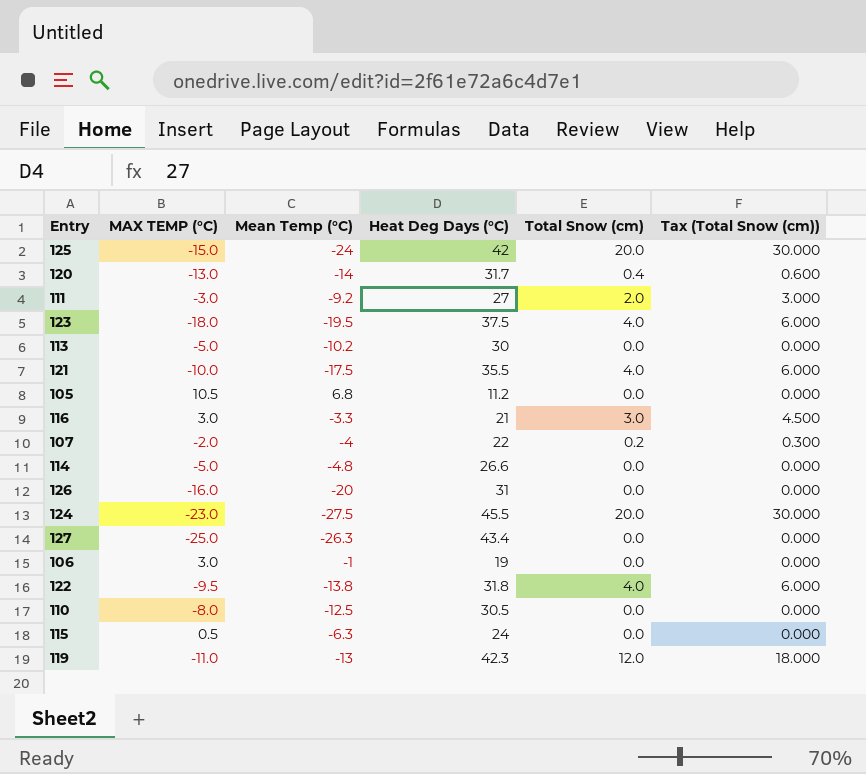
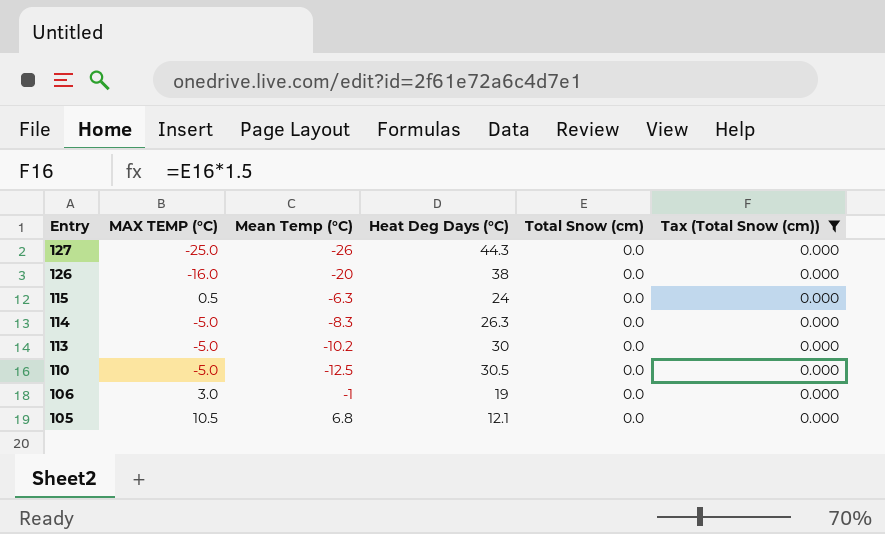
filter: none -> Tax (Total Snow (cm)) = 0.000
row order: none -> Entry descending
127 | Mean Temp (°C): -26.3 -> -26
127 | Heat Deg Days (°C): 43.4 -> 44.3
126 | Heat Deg Days (°C): 31 -> 38
114 | Mean Temp (°C): -4.8 -> -8.3
114 | Heat Deg Days (°C): 26.6 -> 26.3
110 | MAX TEMP (°C): -8.0 -> -5.0
105 | Heat Deg Days (°C): 11.2 -> 12.1

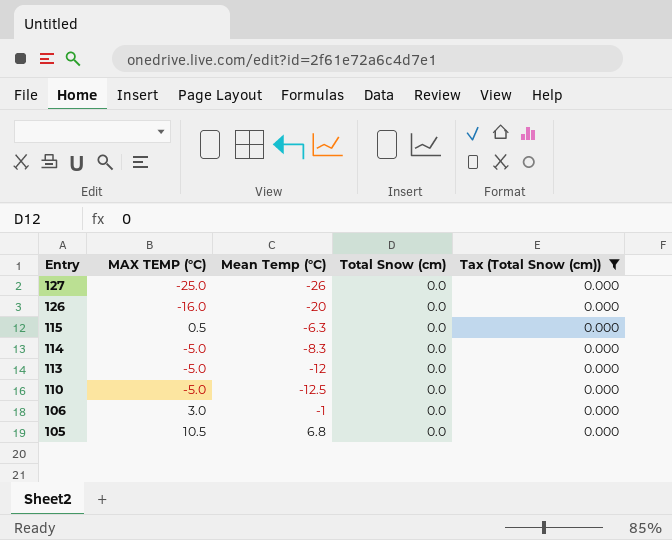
column Heat Deg Days (°C) | position: 4 -> none
113 | Mean Temp (°C): -10.2 -> -12

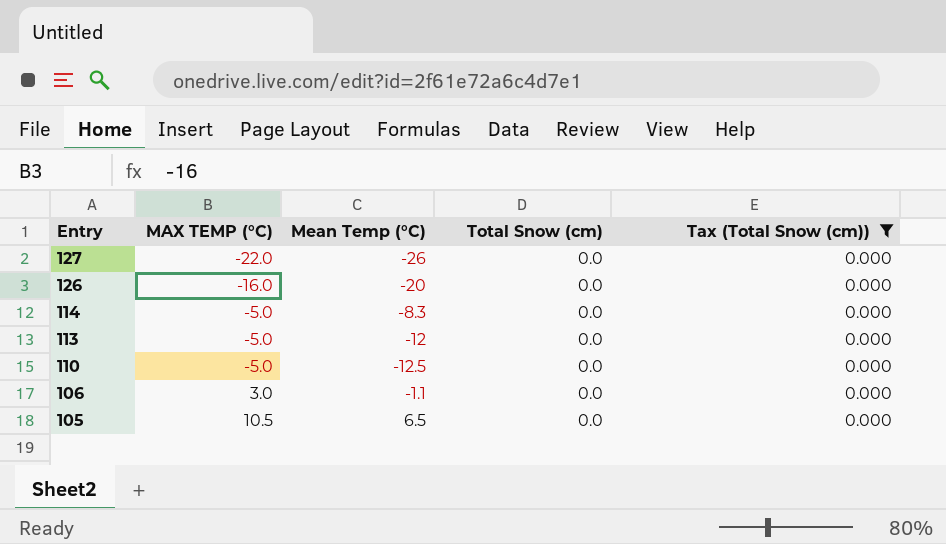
row 115: 0.5 | -6.3 | 0.0 | 0.000 -> none
127 | MAX TEMP (°C): -25.0 -> -22.0
106 | Mean Temp (°C): -1 -> -1.1
105 | Mean Temp (°C): 6.8 -> 6.5

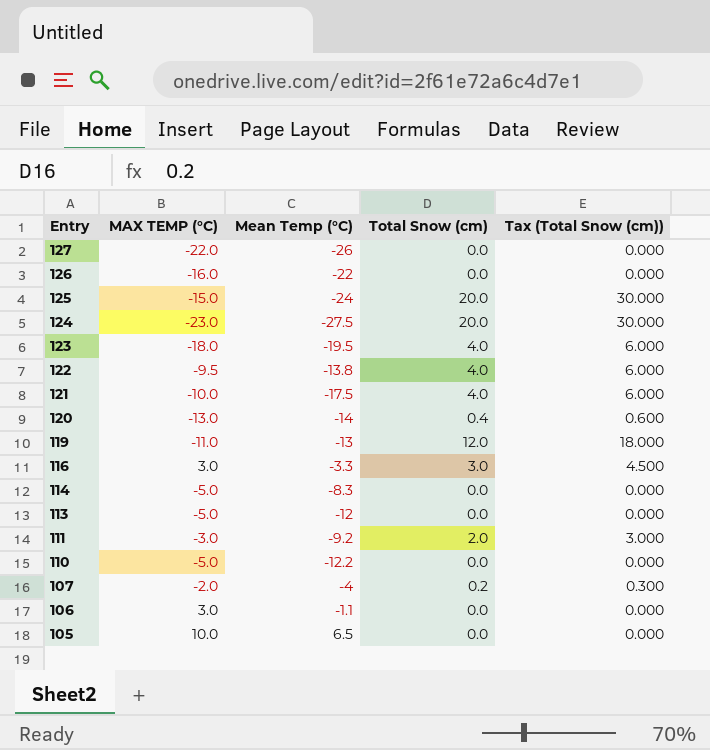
filter: Tax (Total Snow (cm)) = 0.000 -> none
126 | Mean Temp (°C): -20 -> -22
110 | Mean Temp (°C): -12.5 -> -12.2
105 | MAX TEMP (°C): 10.5 -> 10.0

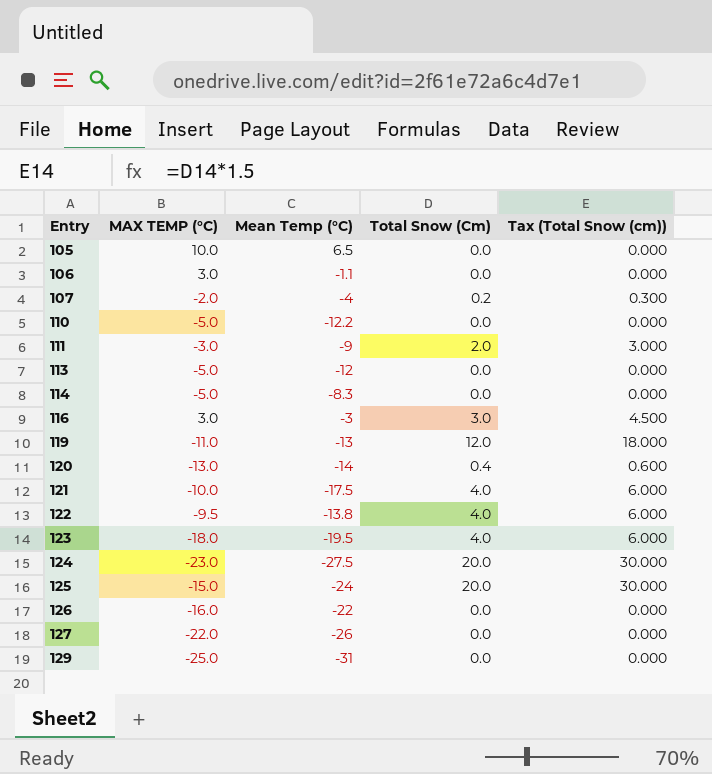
row order: Entry descending -> Entry ascending
column name: Total Snow (cm) -> Total Snow (Cm)
111 | Mean Temp (°C): -9.2 -> -9
116 | Mean Temp (°C): -3.3 -> -3
row 129: none -> -25.0 | -31 | 0.0 | 0.000

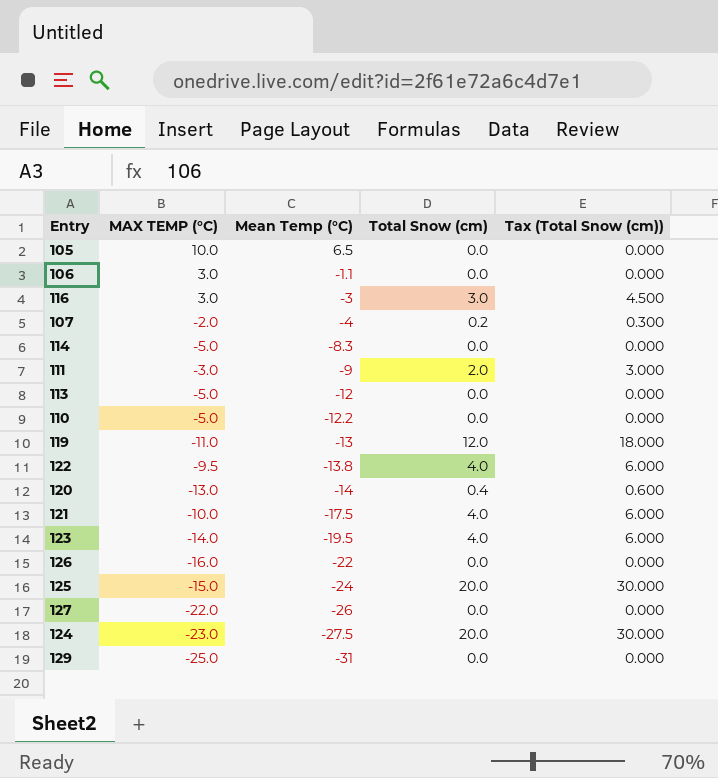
row order: Entry ascending -> Mean Temp (°C) descending
column name: Total Snow (Cm) -> Total Snow (cm)
123 | MAX TEMP (°C): -18.0 -> -14.0

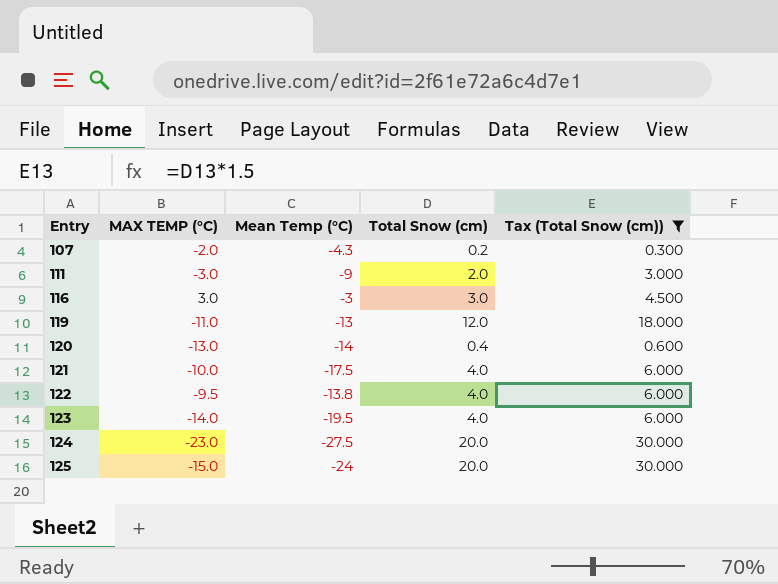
filter: none -> Tax (Total Snow (cm)) != 0.000
row order: Mean Temp (°C) descending -> Entry ascending
107 | Mean Temp (°C): -4 -> -4.3

